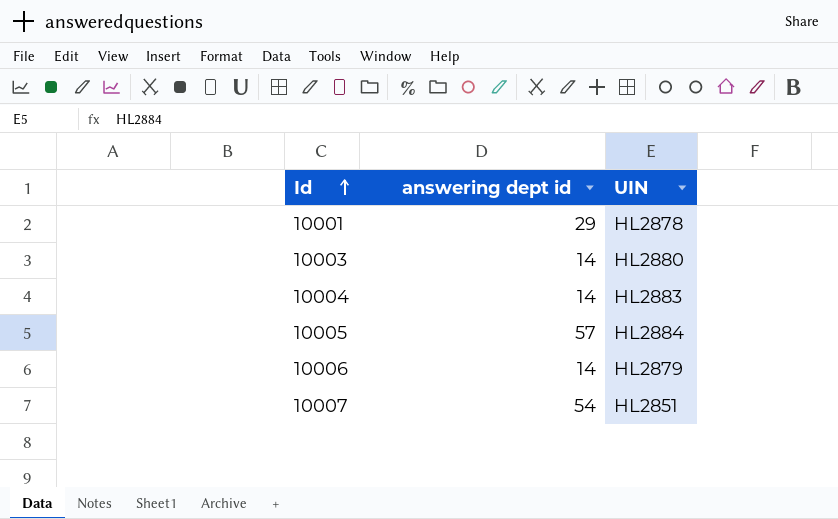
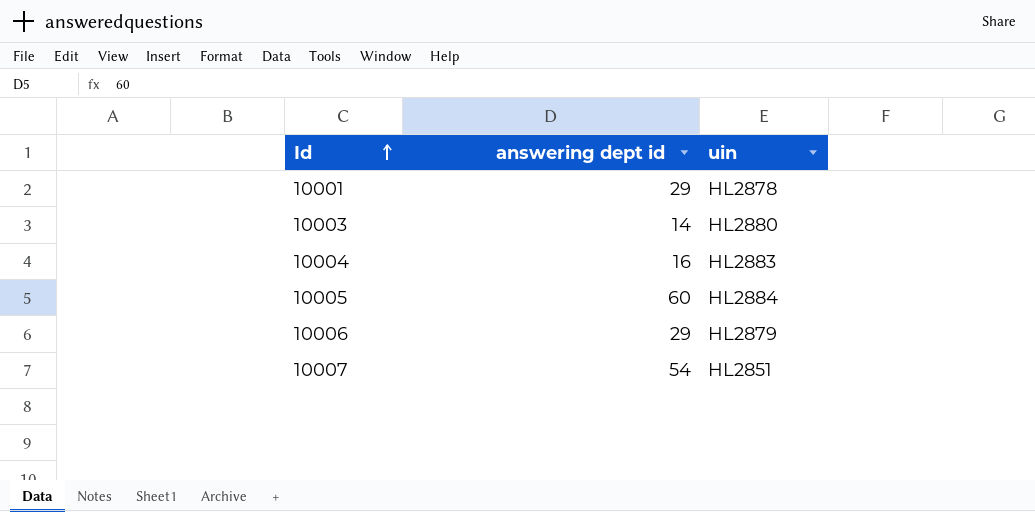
column name: UIN -> uin
10004 | answering dept id: 14 -> 16
10005 | answering dept id: 57 -> 60
10006 | answering dept id: 14 -> 29

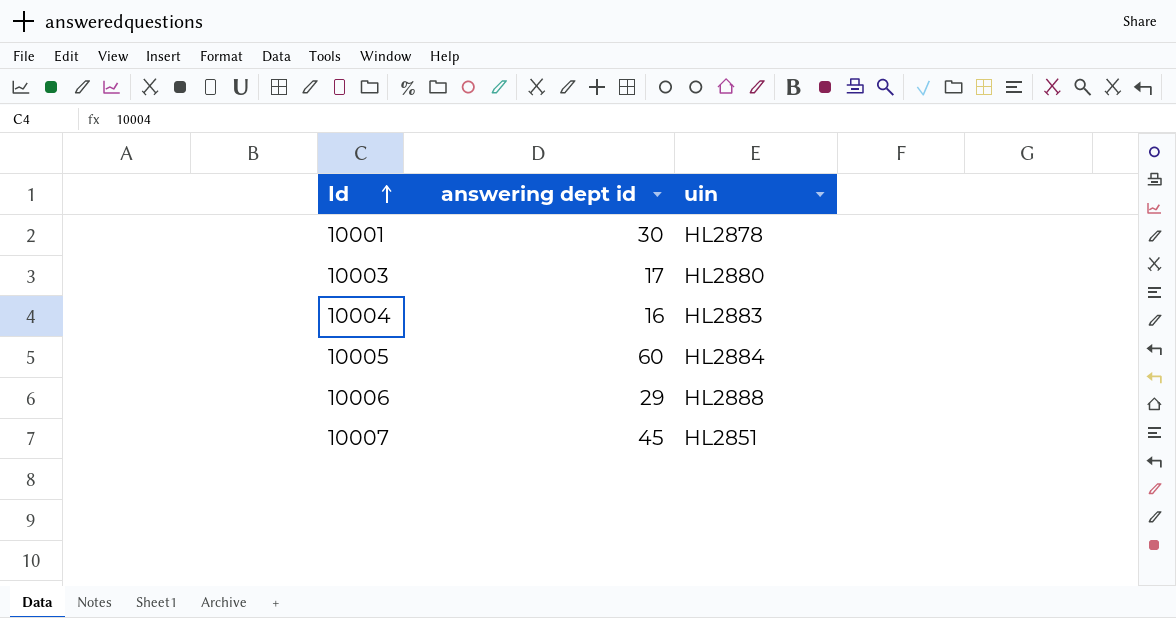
10001 | answering dept id: 29 -> 30
10003 | answering dept id: 14 -> 17
10006 | uin: HL2879 -> HL2888
10007 | answering dept id: 54 -> 45

